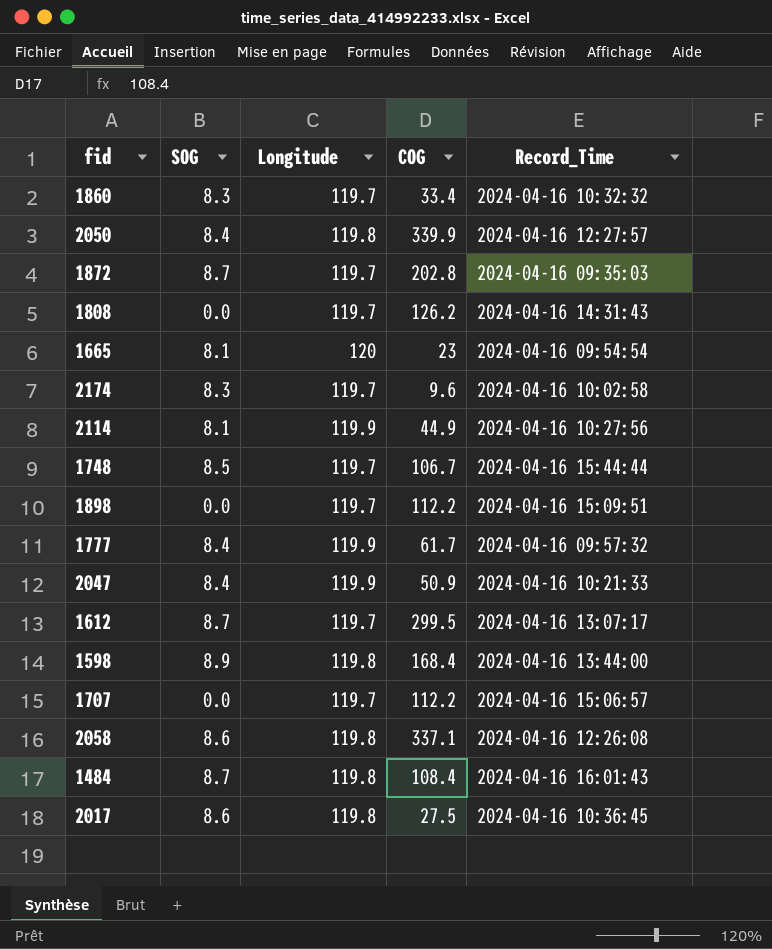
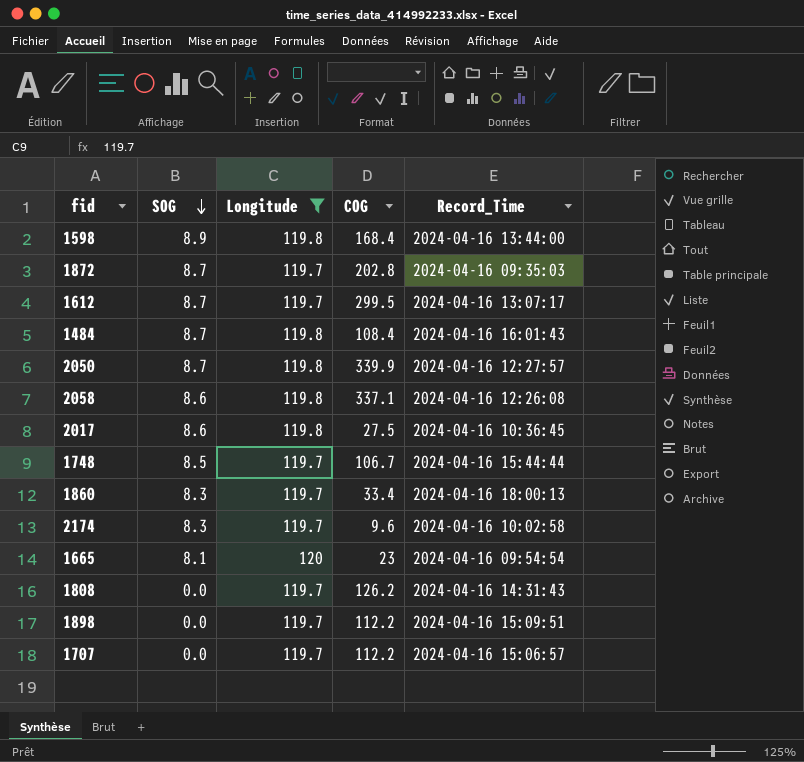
filter: none -> Longitude != 119.9
row order: none -> SOG descending
2050 | SOG: 8.4 -> 8.7
1860 | Record_Time: 2024-04-16 10:32:32 -> 2024-04-16 18:00:13

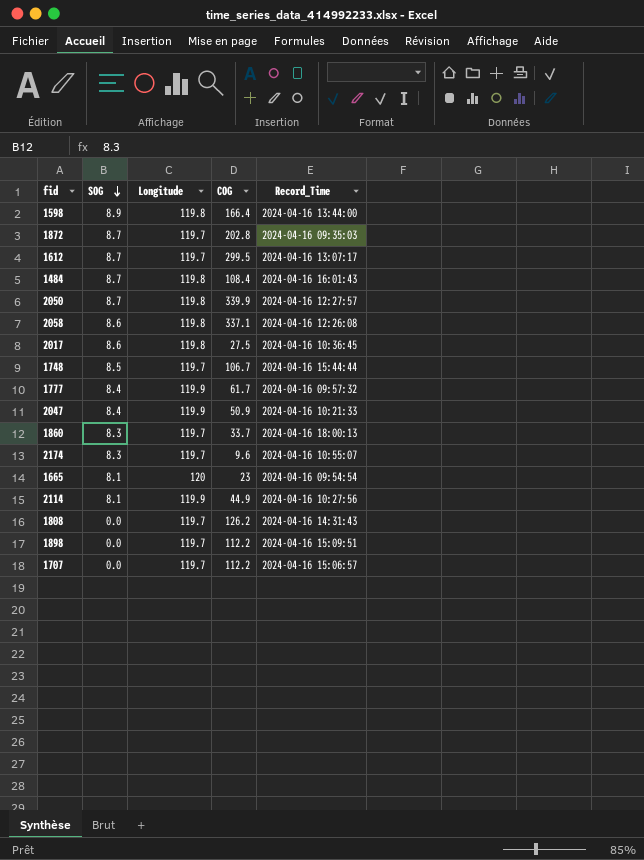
filter: Longitude != 119.9 -> none
1598 | COG: 168.4 -> 166.4
1860 | COG: 33.4 -> 33.7
2174 | Record_Time: 2024-04-16 10:02:58 -> 2024-04-16 10:55:07

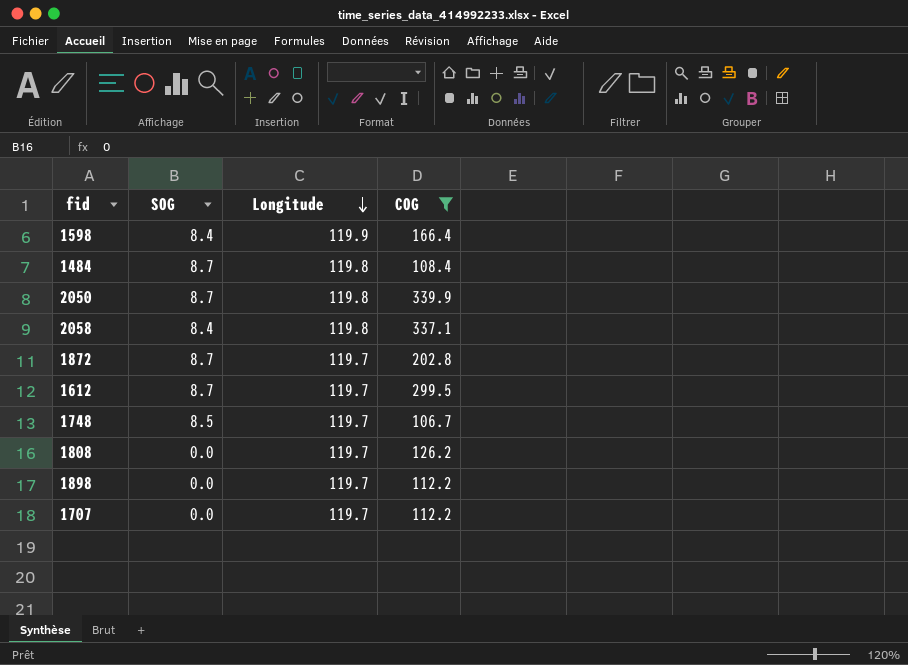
filter: none -> COG >= 106.7
row order: SOG descending -> Longitude descending
column Record_Time | position: 5 -> none
1598 | SOG: 8.9 -> 8.4
1598 | Longitude: 119.8 -> 119.9
2058 | SOG: 8.6 -> 8.4

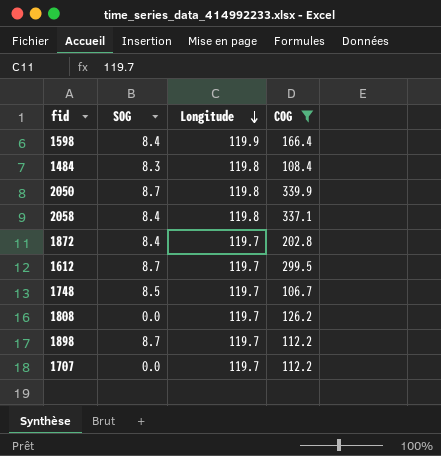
1484 | SOG: 8.7 -> 8.3
1872 | SOG: 8.7 -> 8.4
1898 | SOG: 0.0 -> 8.7

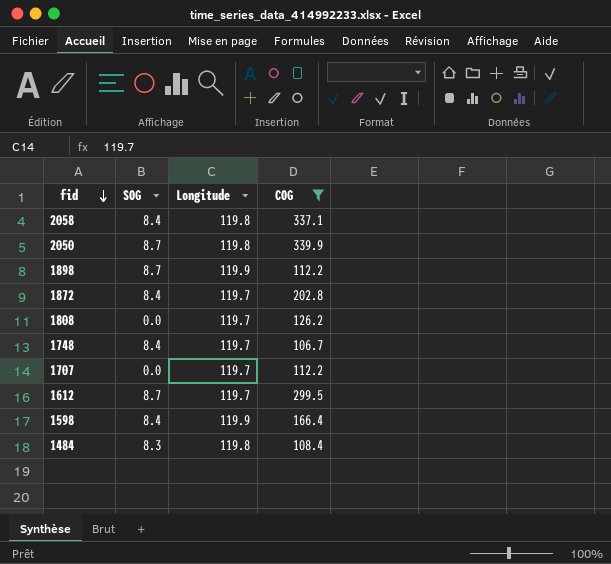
row order: Longitude descending -> fid descending
1898 | Longitude: 119.7 -> 119.9
1748 | SOG: 8.5 -> 8.4

